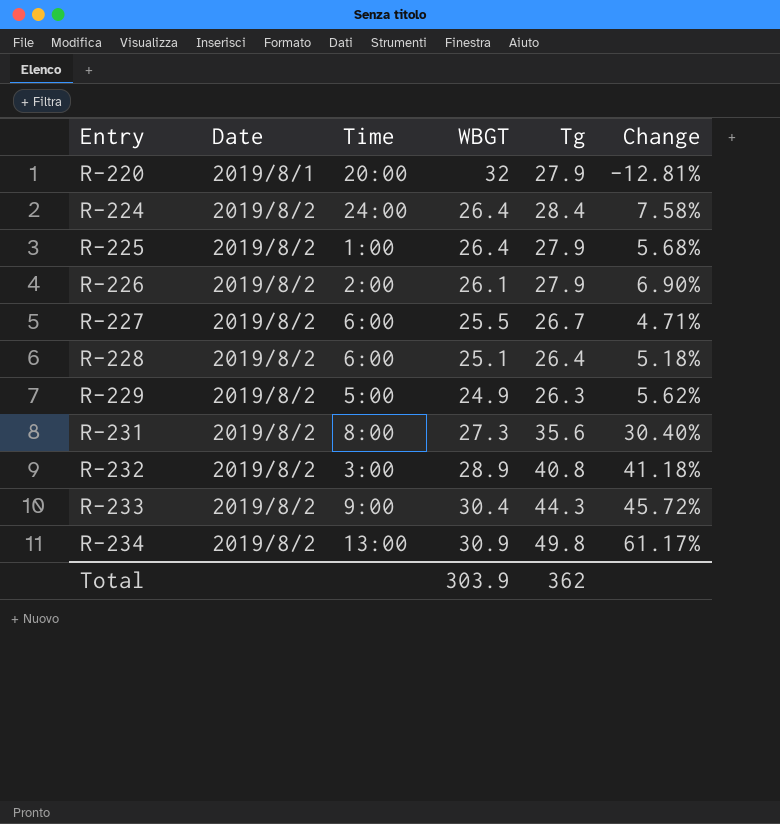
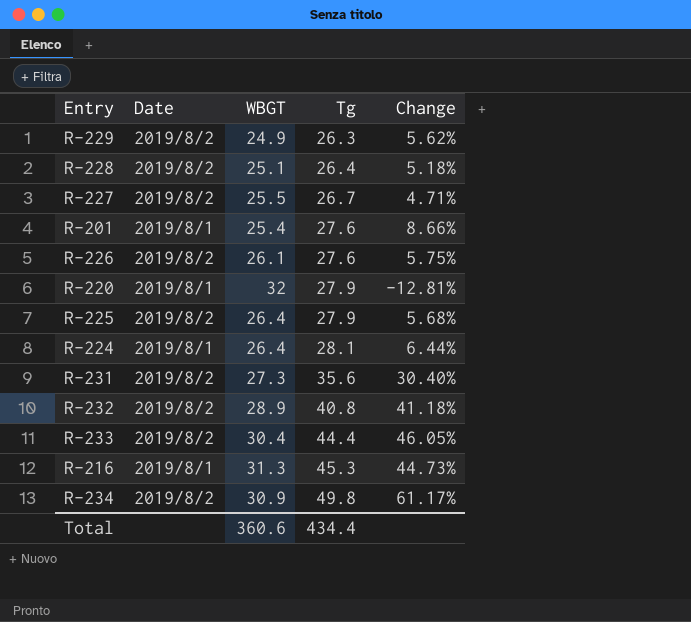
row order: Entry ascending -> Tg ascending
column Time | position: 3 -> none
row R-201: none -> 2019/8/1 | 25.4 | 27.6 | 8.66%
R-226 | Tg: 27.9 -> 27.6
R-226 | Change: 6.90% -> 5.75%
R-224 | Date: 2019/8/2 -> 2019/8/1
R-224 | Tg: 28.4 -> 28.1
R-224 | Change: 7.58% -> 6.44%
R-233 | Tg: 44.3 -> 44.4
R-233 | Change: 45.72% -> 46.05%
row R-216: none -> 2019/8/1 | 31.3 | 45.3 | 44.73%
Total | WBGT: 303.9 -> 360.6
Total | Tg: 362 -> 434.4

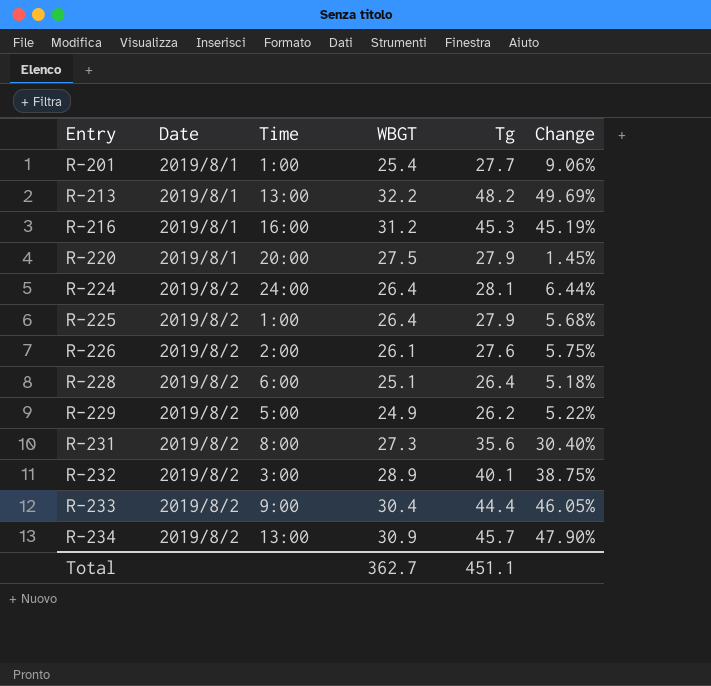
row order: Tg ascending -> Entry ascending
column Time | position: none -> 3
row R-227: 2019/8/2 | 25.5 | 26.7 | 4.71% -> none
R-201 | Tg: 27.6 -> 27.7
R-201 | Change: 8.66% -> 9.06%
row R-213: none -> 2019/8/1 | 13:00 | 32.2 | 48.2 | 49.69%
R-216 | WBGT: 31.3 -> 31.2
R-216 | Change: 44.73% -> 45.19%
R-220 | WBGT: 32 -> 27.5
R-220 | Change: -12.81% -> 1.45%
R-224 | Date: 2019/8/1 -> 2019/8/2
R-229 | Tg: 26.3 -> 26.2
R-229 | Change: 5.62% -> 5.22%
R-232 | Tg: 40.8 -> 40.1
R-232 | Change: 41.18% -> 38.75%
R-234 | Tg: 49.8 -> 45.7
R-234 | Change: 61.17% -> 47.90%
Total | WBGT: 360.6 -> 362.7
Total | Tg: 434.4 -> 451.1

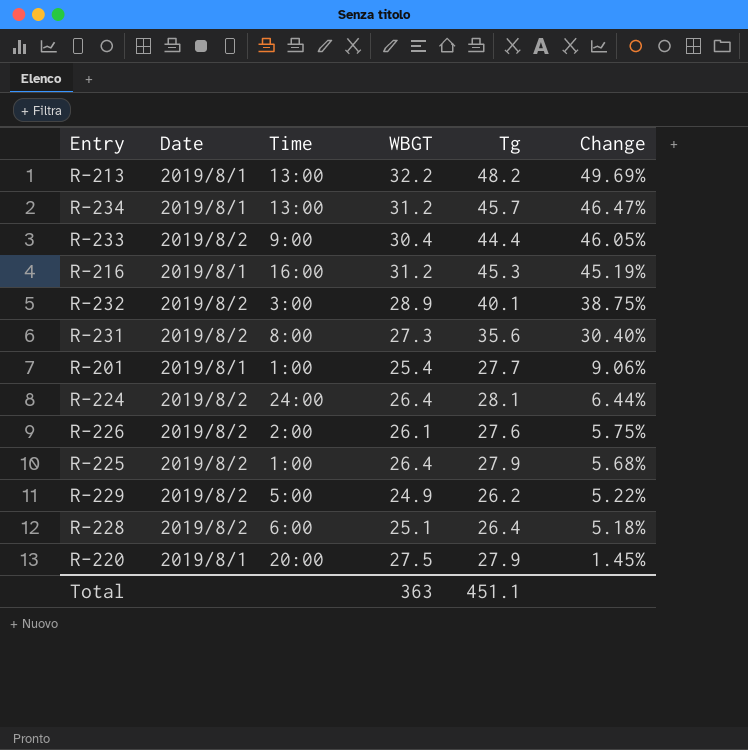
row order: Entry ascending -> Change descending
R-234 | Date: 2019/8/2 -> 2019/8/1
R-234 | WBGT: 30.9 -> 31.2
R-234 | Change: 47.90% -> 46.47%
Total | WBGT: 362.7 -> 363

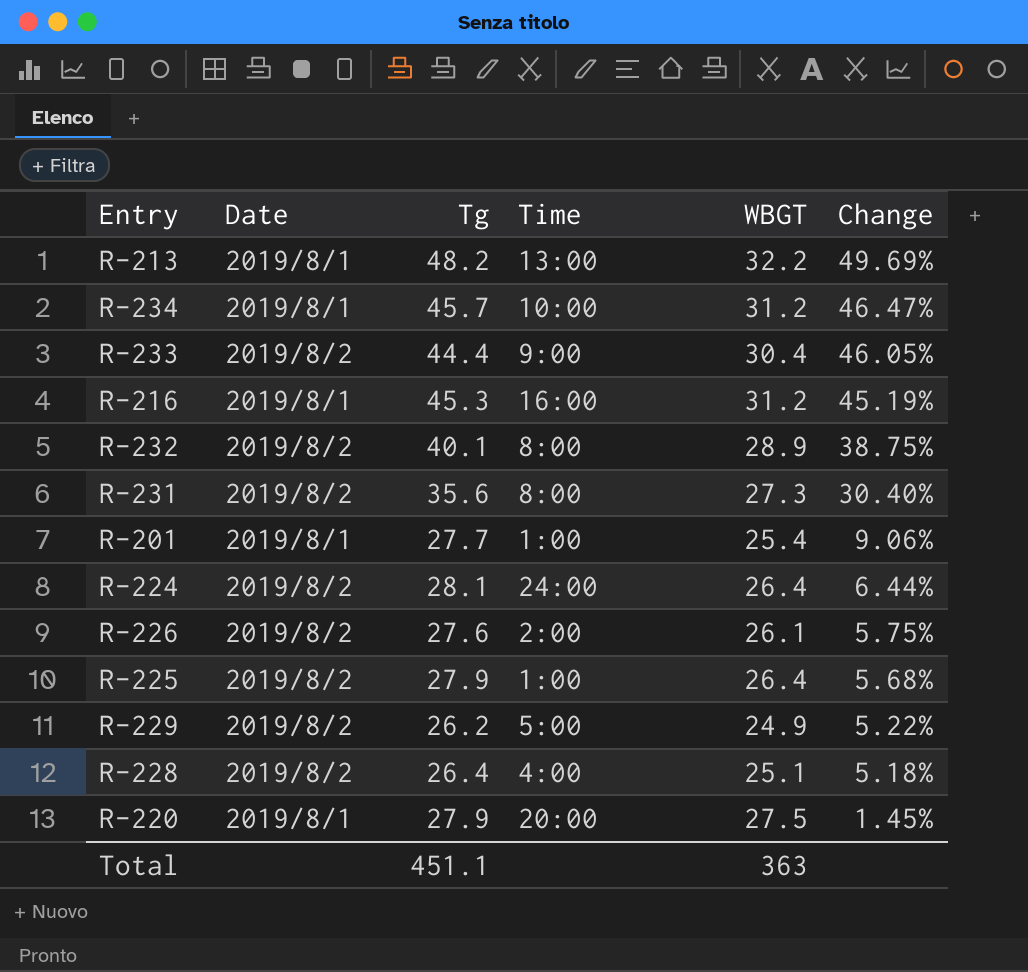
column Tg | position: 5 -> 3
R-234 | Time: 13:00 -> 10:00
R-232 | Time: 3:00 -> 8:00
R-228 | Time: 6:00 -> 4:00

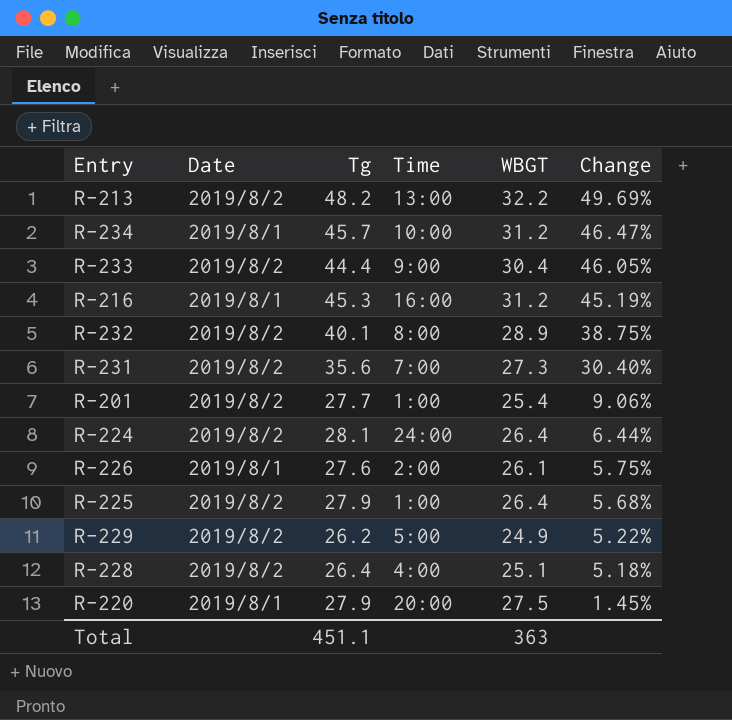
R-213 | Date: 2019/8/1 -> 2019/8/2
R-231 | Time: 8:00 -> 7:00
R-201 | Date: 2019/8/1 -> 2019/8/2
R-226 | Date: 2019/8/2 -> 2019/8/1

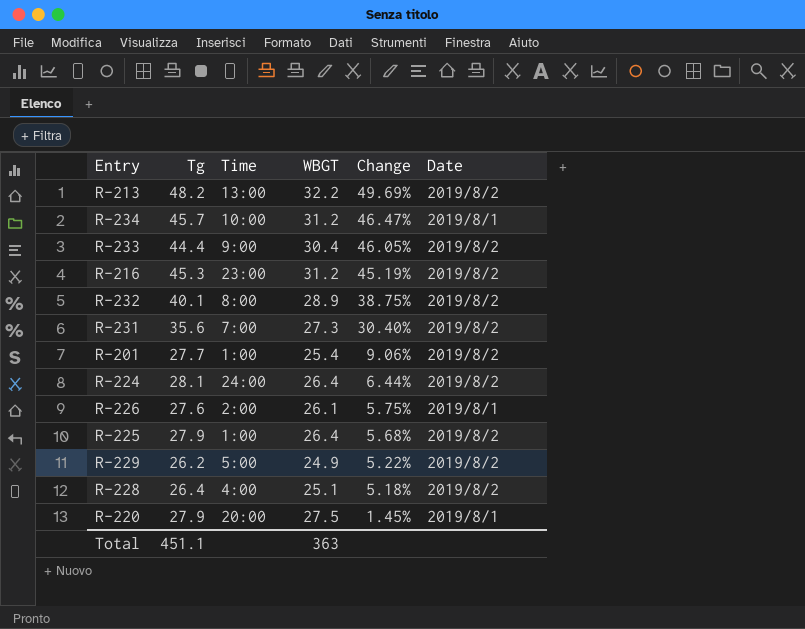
column Date | position: 2 -> 6
R-216 | Time: 16:00 -> 23:00
R-216 | Date: 2019/8/1 -> 2019/8/2

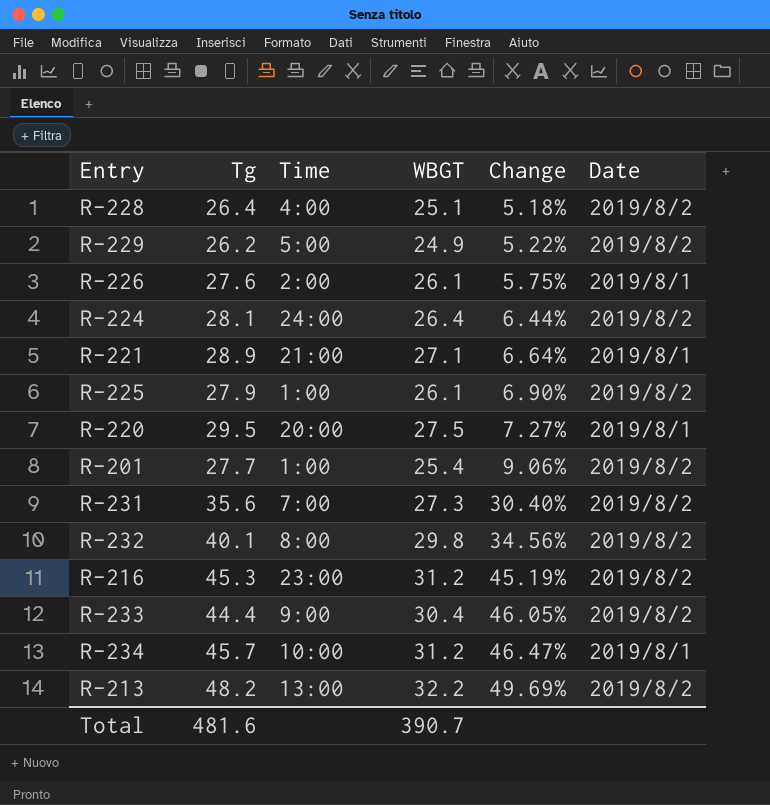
row order: Change descending -> Change ascending
row R-221: none -> 28.9 | 21:00 | 27.1 | 6.64% | 2019/8/1
R-225 | WBGT: 26.4 -> 26.1
R-225 | Change: 5.68% -> 6.90%
R-220 | Tg: 27.9 -> 29.5
R-220 | Change: 1.45% -> 7.27%
R-232 | WBGT: 28.9 -> 29.8
R-232 | Change: 38.75% -> 34.56%
Total | Tg: 451.1 -> 481.6
Total | WBGT: 363 -> 390.7

